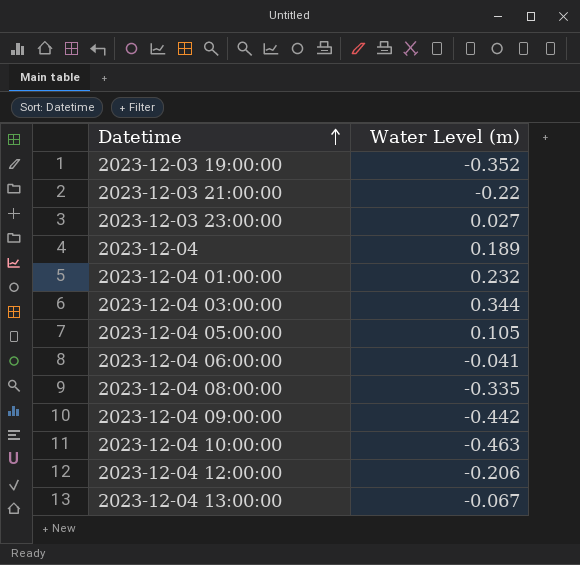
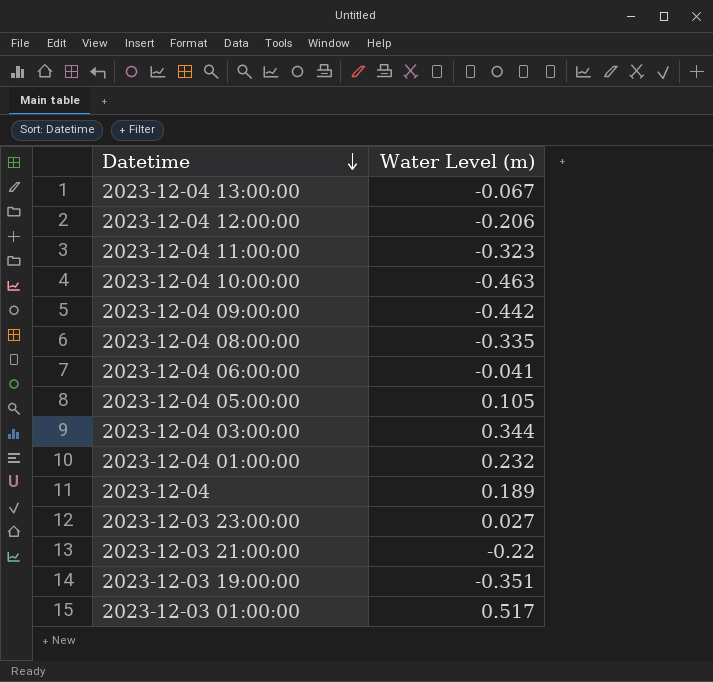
row order: Datetime ascending -> Datetime descending
row 2023-12-04 11:00:00: none -> -0.323
2023-12-03 19:00:00 | Water Level (m): -0.352 -> -0.351
row 2023-12-03 01:00:00: none -> 0.517

